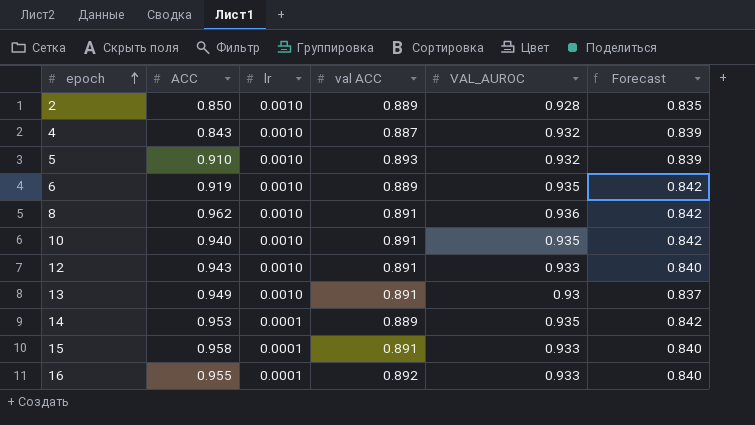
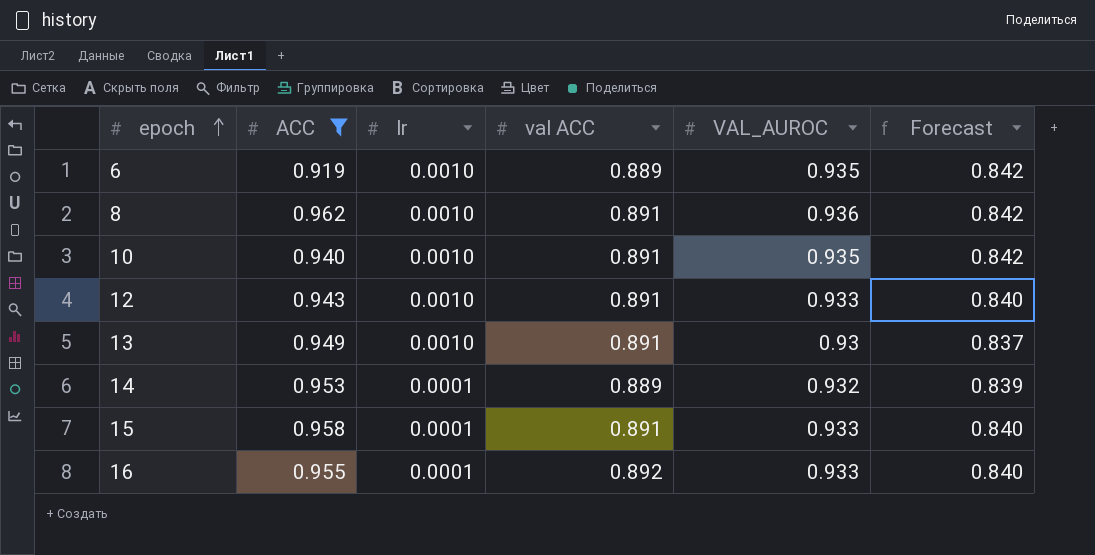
filter: none -> ACC >= 0.919
14 | VAL_AUROC: 0.935 -> 0.932
14 | Forecast: 0.842 -> 0.839

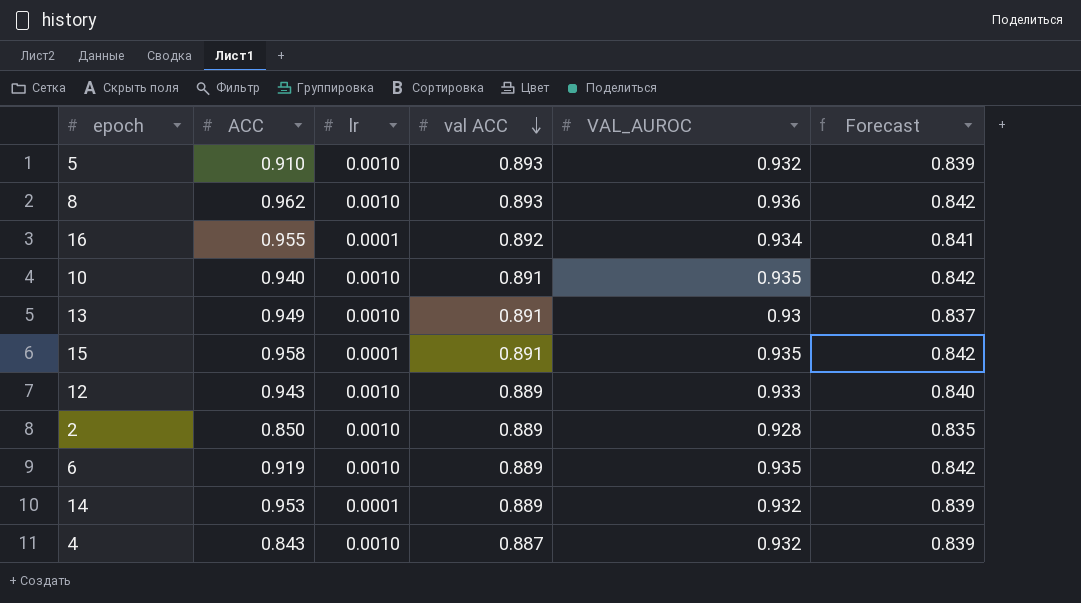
filter: ACC >= 0.919 -> none
row order: epoch ascending -> val ACC descending
8 | val ACC: 0.891 -> 0.893
16 | VAL_AUROC: 0.933 -> 0.934
16 | Forecast: 0.840 -> 0.841
15 | VAL_AUROC: 0.933 -> 0.935
15 | Forecast: 0.840 -> 0.842
12 | val ACC: 0.891 -> 0.889

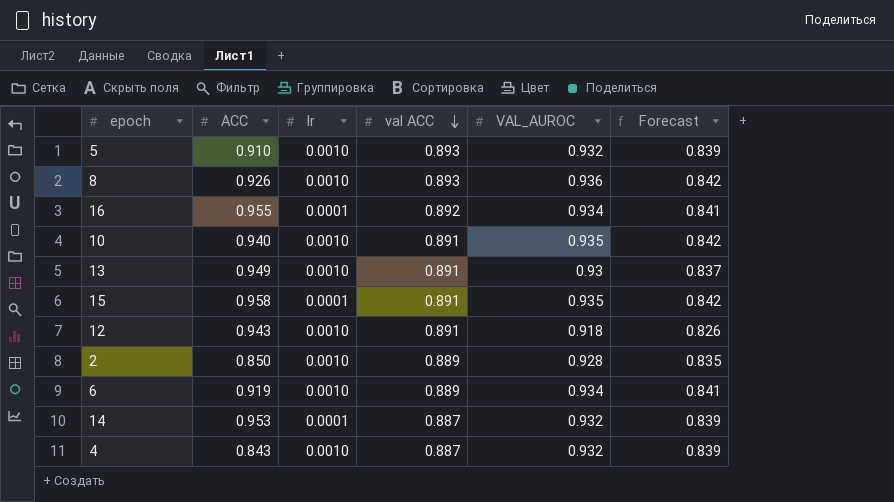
8 | ACC: 0.962 -> 0.926
12 | val ACC: 0.889 -> 0.891
12 | VAL_AUROC: 0.933 -> 0.918
12 | Forecast: 0.840 -> 0.826
6 | VAL_AUROC: 0.935 -> 0.934
6 | Forecast: 0.842 -> 0.841
14 | val ACC: 0.889 -> 0.887

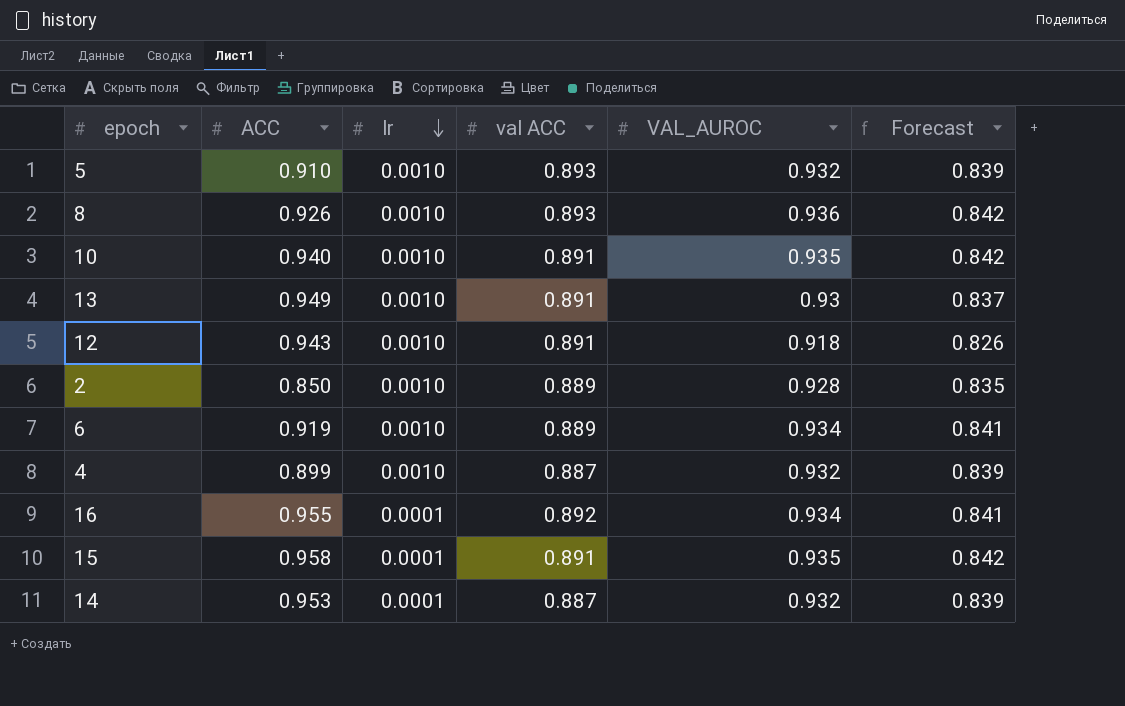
row order: val ACC descending -> lr descending
4 | ACC: 0.843 -> 0.899

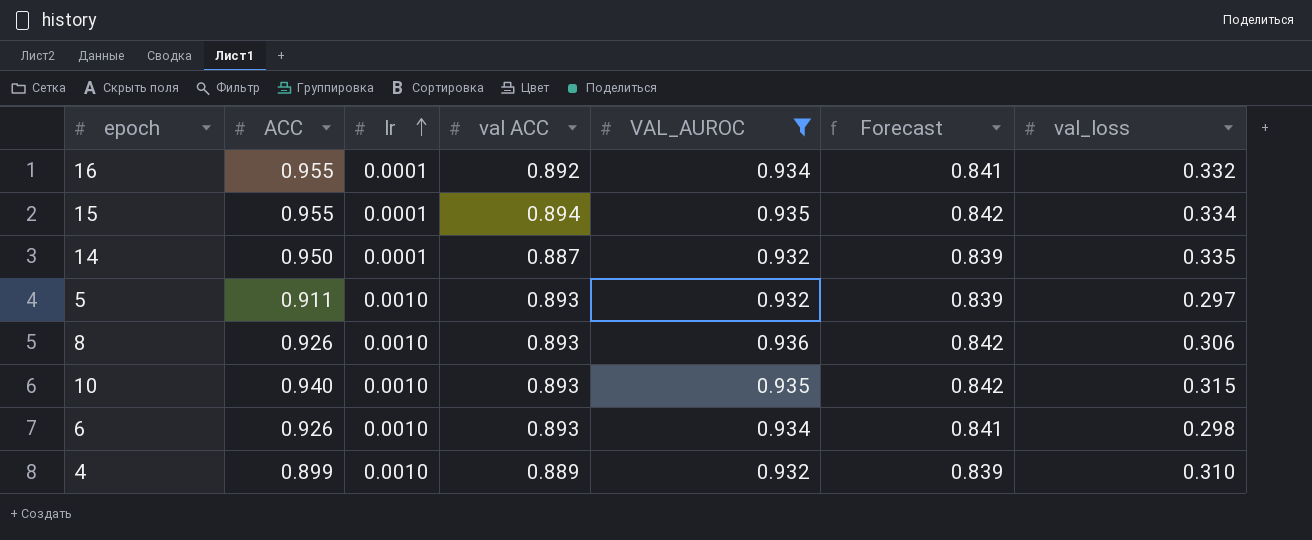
filter: none -> VAL_AUROC >= 0.932
row order: lr descending -> lr ascending
column val_loss | position: none -> 7
15 | ACC: 0.958 -> 0.955
15 | val ACC: 0.891 -> 0.894
14 | ACC: 0.953 -> 0.950
5 | ACC: 0.910 -> 0.911
10 | val ACC: 0.891 -> 0.893
6 | ACC: 0.919 -> 0.926
6 | val ACC: 0.889 -> 0.893
4 | val ACC: 0.887 -> 0.889

